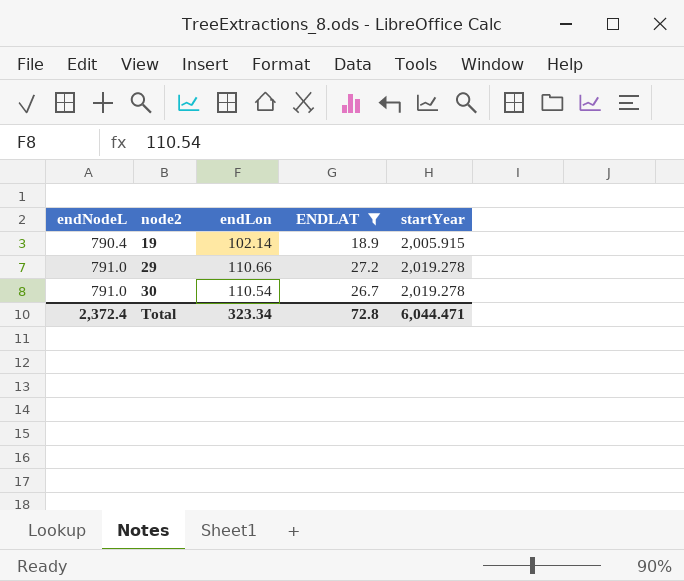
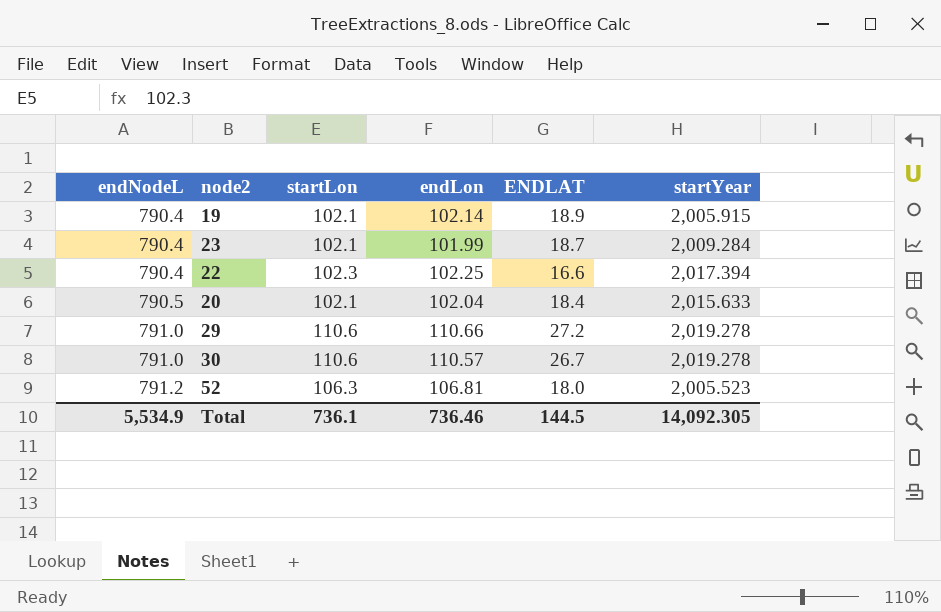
filter: ENDLAT >= 18.9 -> none
column startLon | position: none -> 3
30 | endLon: 110.54 -> 110.57
Total | endNodeL: 2,372.4 -> 5,534.9
Total | endLon: 323.34 -> 736.46
Total | ENDLAT: 72.8 -> 144.5
Total | startYear: 6,044.471 -> 14,092.305

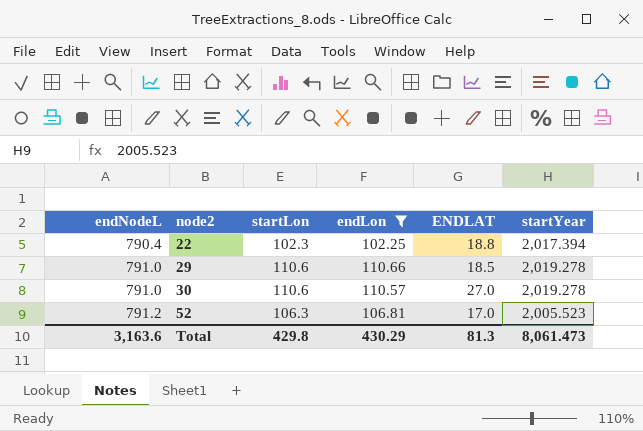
filter: none -> endLon >= 102.25
22 | ENDLAT: 16.6 -> 18.8
29 | ENDLAT: 27.2 -> 18.5
30 | ENDLAT: 26.7 -> 27.0
52 | ENDLAT: 18.0 -> 17.0
Total | endNodeL: 5,534.9 -> 3,163.6
Total | startLon: 736.1 -> 429.8
Total | endLon: 736.46 -> 430.29
Total | ENDLAT: 144.5 -> 81.3
Total | startYear: 14,092.305 -> 8,061.473

